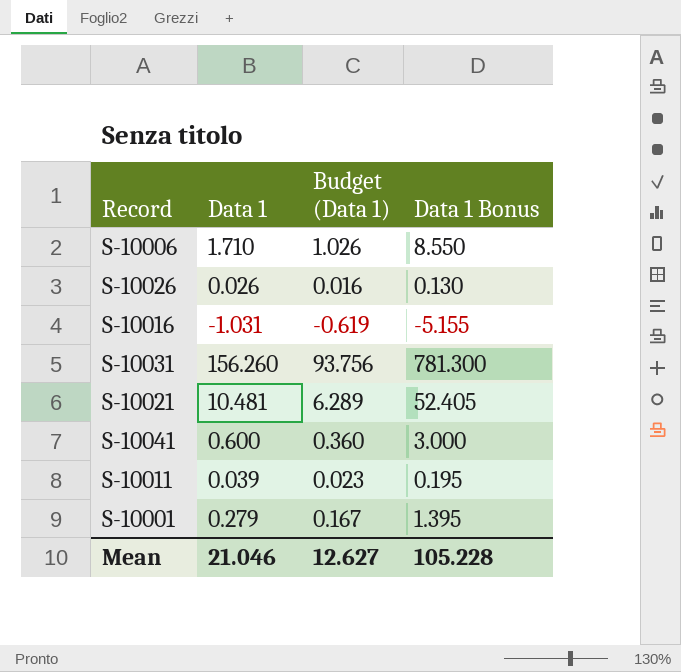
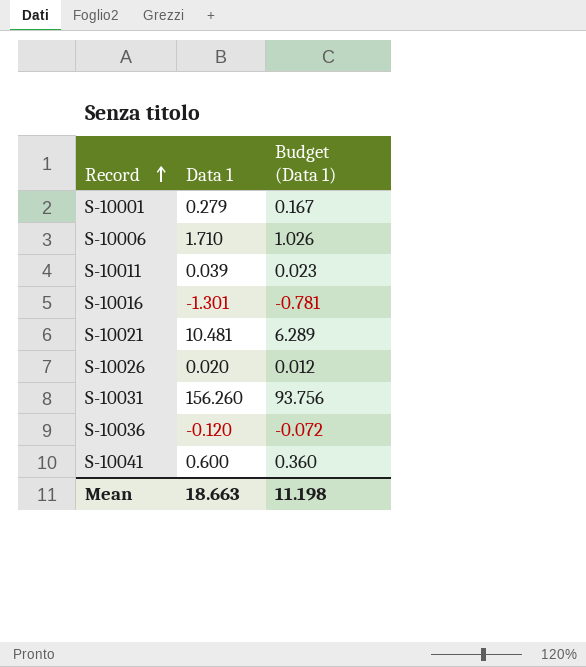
row order: none -> Record ascending
column Data 1 Bonus | formula: [Data 1] * 5 -> none
S-10016 | Data 1: -1.031 -> -1.301
S-10016 | Budget (Data 1): -0.619 -> -0.781
S-10026 | Data 1: 0.026 -> 0.020
S-10026 | Budget (Data 1): 0.016 -> 0.012
row S-10036: none -> -0.120 | -0.072
Mean | Data 1: 21.046 -> 18.663
Mean | Budget (Data 1): 12.627 -> 11.198

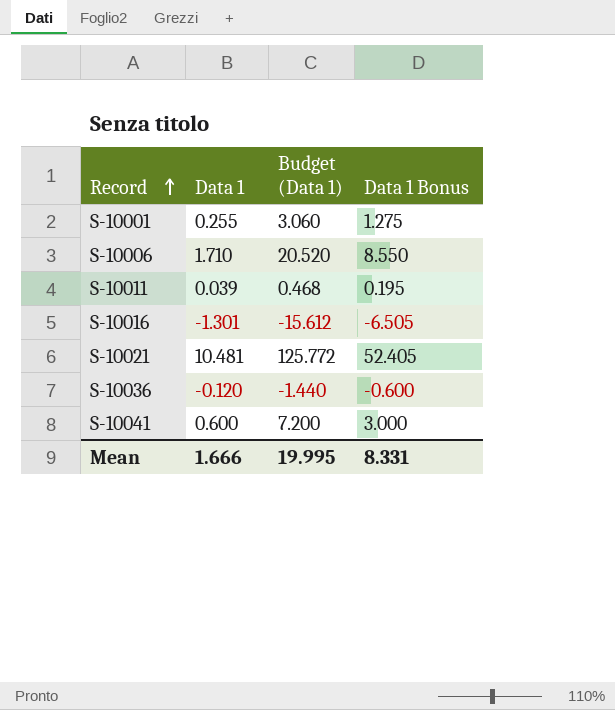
column Budget (Data 1) | formula: [Data 1] * 0.6 -> [Data 1] * 12
column Data 1 Bonus | formula: none -> [Data 1] * 5
row S-10026: 0.020 | 0.012 -> none
row S-10031: 156.260 | 93.756 -> none
S-10001 | Data 1: 0.279 -> 0.255
Mean | Data 1: 18.663 -> 1.666
Mean | Budget (Data 1): 11.198 -> 19.995

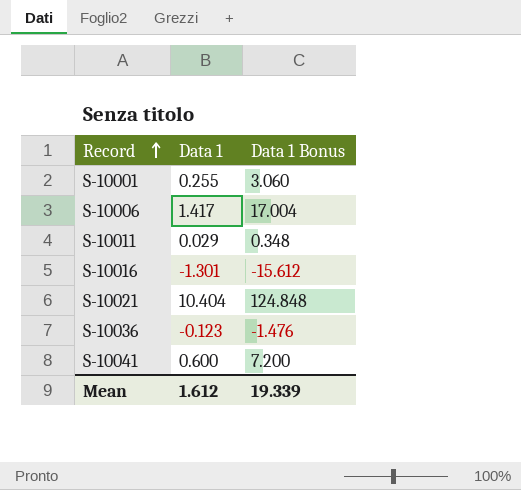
column Budget (Data 1) | formula: [Data 1] * 12 -> none
column Data 1 Bonus | formula: [Data 1] * 5 -> [Data 1] * 12
S-10006 | Data 1: 1.710 -> 1.417
S-10011 | Data 1: 0.039 -> 0.029
S-10021 | Data 1: 10.481 -> 10.404
S-10036 | Data 1: -0.120 -> -0.123
Mean | Data 1: 1.666 -> 1.612
Mean | Data 1 Bonus: 8.331 -> 19.339

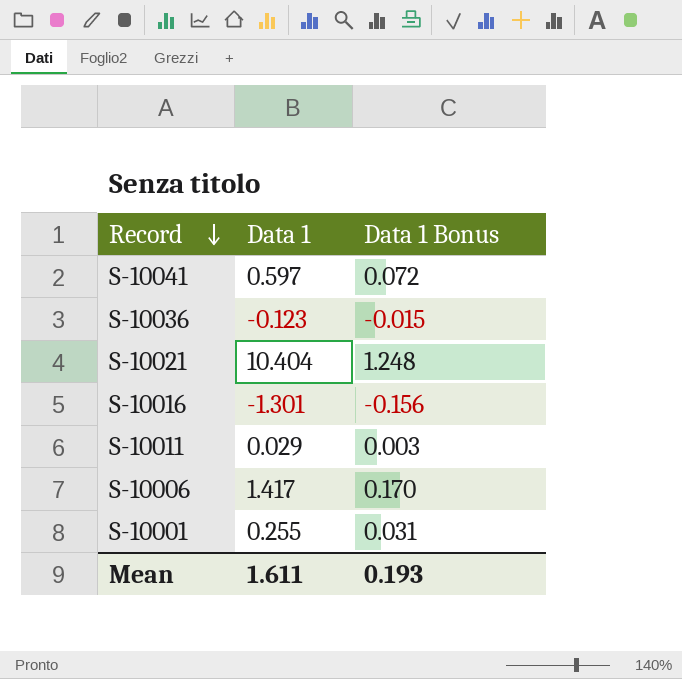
row order: Record ascending -> Record descending
column Data 1 Bonus | formula: [Data 1] * 12 -> [Data 1] * 0.12
S-10041 | Data 1: 0.600 -> 0.597
Mean | Data 1: 1.612 -> 1.611
Mean | Data 1 Bonus: 19.339 -> 0.193

